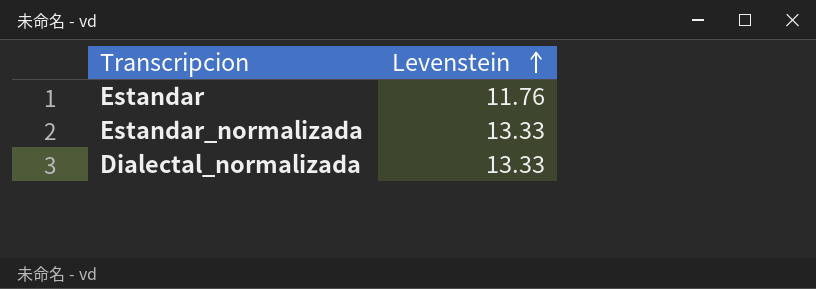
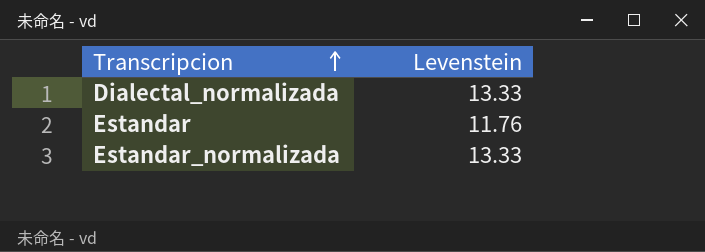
row order: Levenstein ascending -> Transcripcion ascending

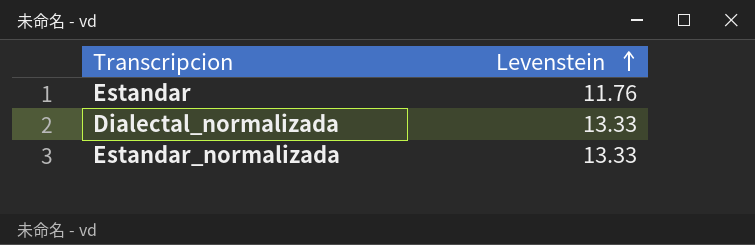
row order: Transcripcion ascending -> Levenstein ascending

